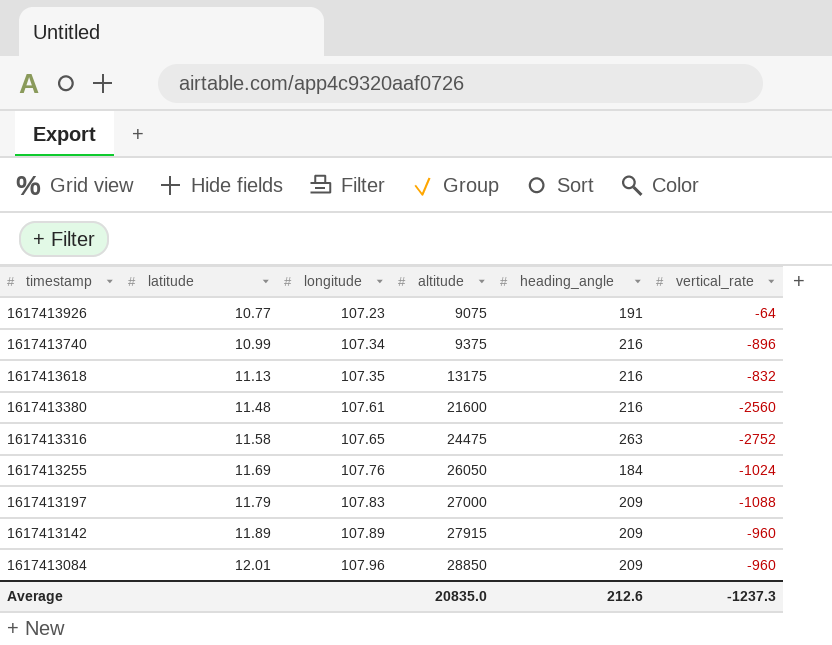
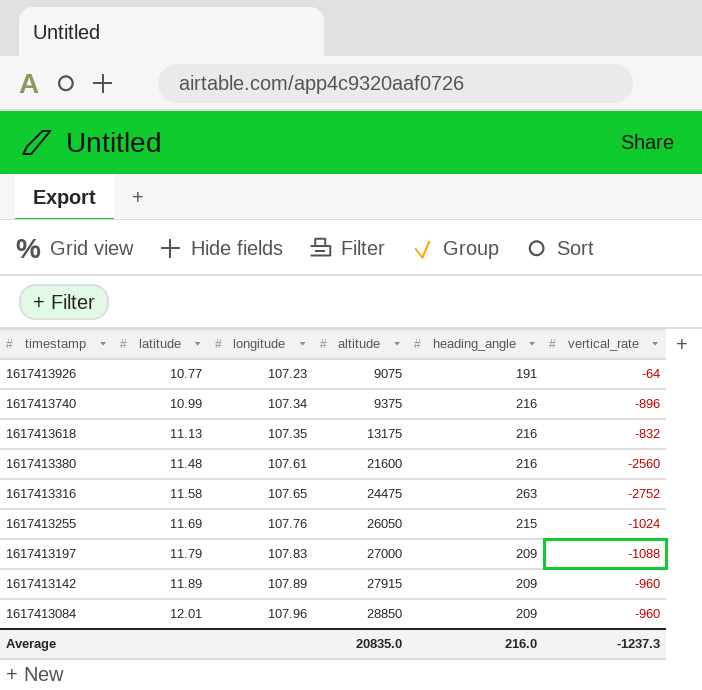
1617413255 | heading_angle: 184 -> 215
Average | heading_angle: 212.6 -> 216.0

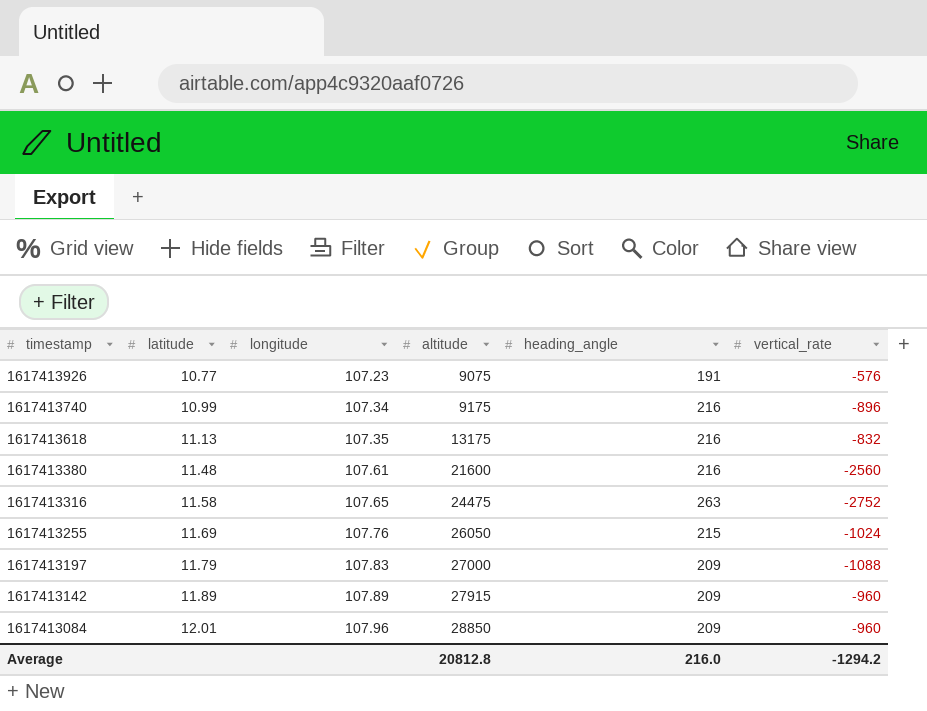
1617413926 | vertical_rate: -64 -> -576
1617413740 | altitude: 9375 -> 9175
Average | altitude: 20835.0 -> 20812.8
Average | vertical_rate: -1237.3 -> -1294.2

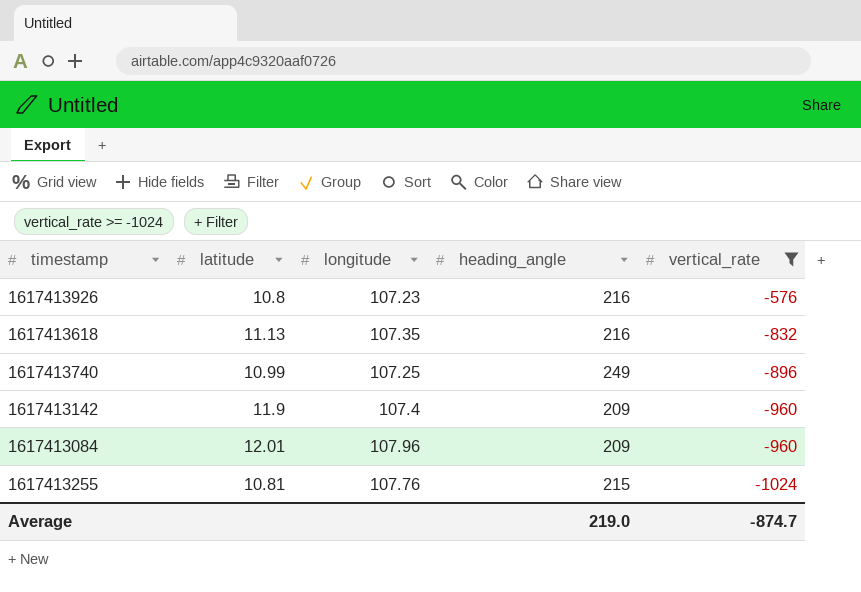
filter: none -> vertical_rate >= -1024
row order: timestamp descending -> vertical_rate descending
column altitude | position: 4 -> none
1617413926 | latitude: 10.77 -> 10.8
1617413926 | heading_angle: 191 -> 216
1617413740 | longitude: 107.34 -> 107.25
1617413740 | heading_angle: 216 -> 249
1617413142 | latitude: 11.89 -> 11.9
1617413142 | longitude: 107.89 -> 107.4
1617413255 | latitude: 11.69 -> 10.81
Average | heading_angle: 216.0 -> 219.0
Average | vertical_rate: -1294.2 -> -874.7

